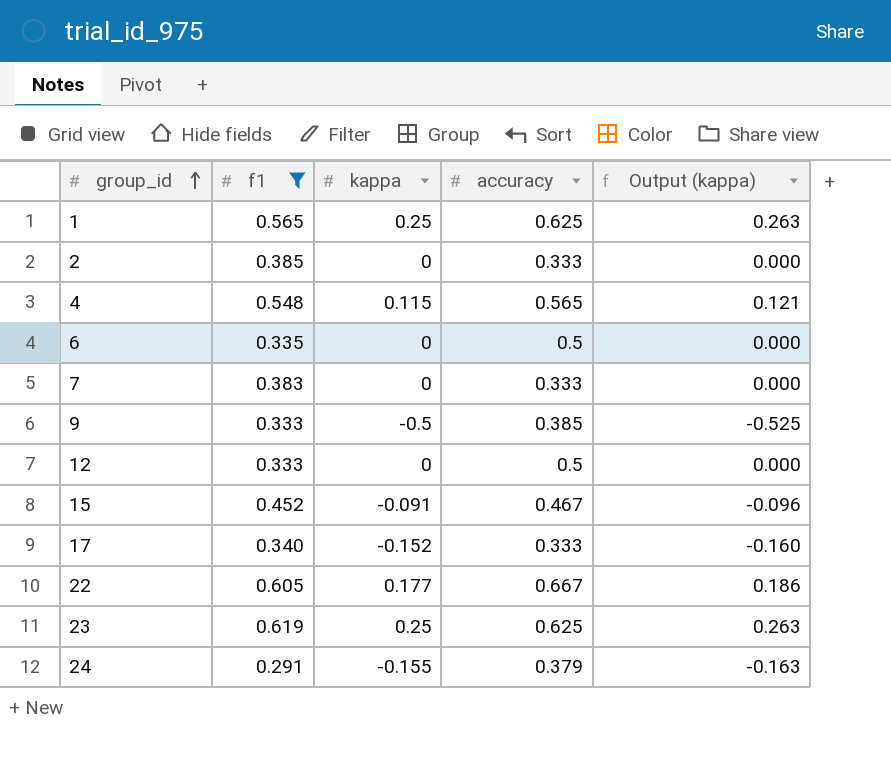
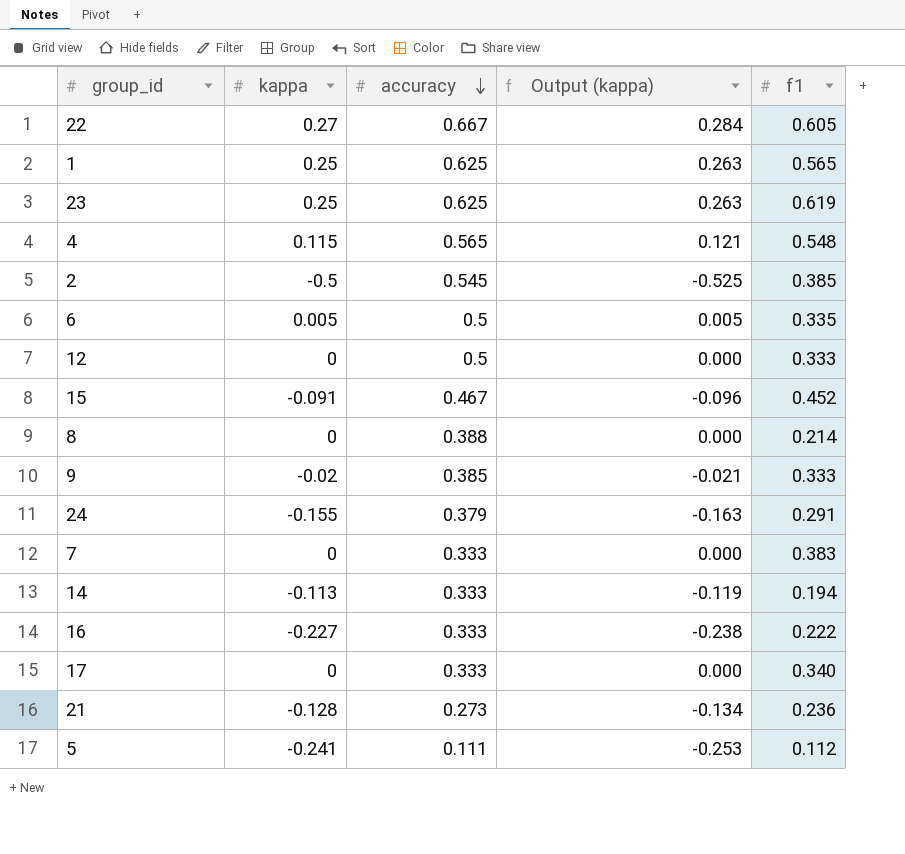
filter: f1 >= 0.291 -> none
row order: group_id ascending -> accuracy descending
column f1 | position: 2 -> 5
22 | kappa: 0.177 -> 0.27
22 | Output (kappa): 0.186 -> 0.284
2 | kappa: 0 -> -0.5
2 | accuracy: 0.333 -> 0.545
2 | Output (kappa): 0.000 -> -0.525
6 | kappa: 0 -> 0.005
6 | Output (kappa): 0.000 -> 0.005
9 | kappa: -0.5 -> -0.02
9 | Output (kappa): -0.525 -> -0.021
17 | kappa: -0.152 -> 0
17 | Output (kappa): -0.160 -> 0.000

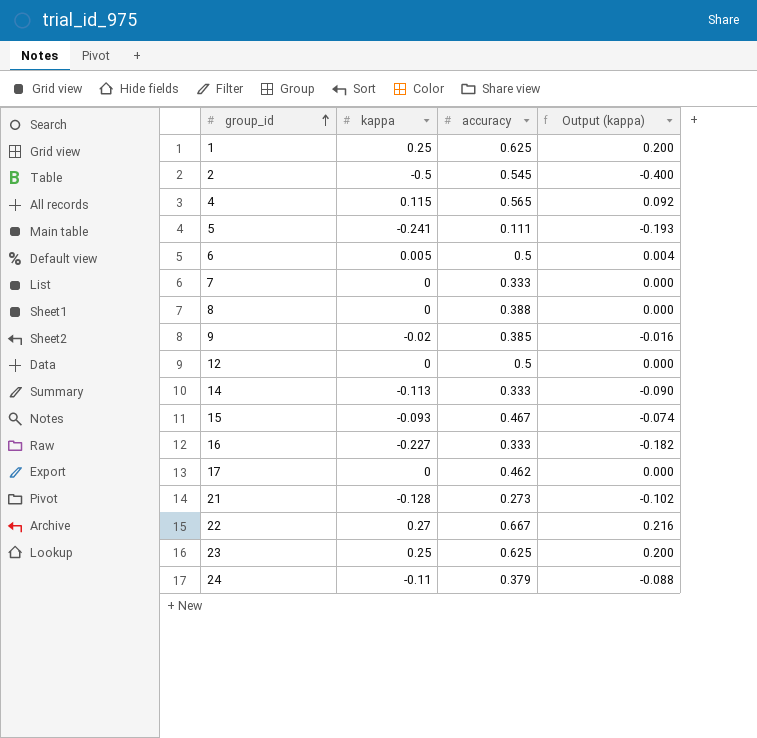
row order: accuracy descending -> group_id ascending
column f1 | position: 5 -> none
column Output (kappa) | formula: [kappa] * 1.05 -> [kappa] * 0.8
15 | kappa: -0.091 -> -0.093
17 | accuracy: 0.333 -> 0.462
24 | kappa: -0.155 -> -0.11

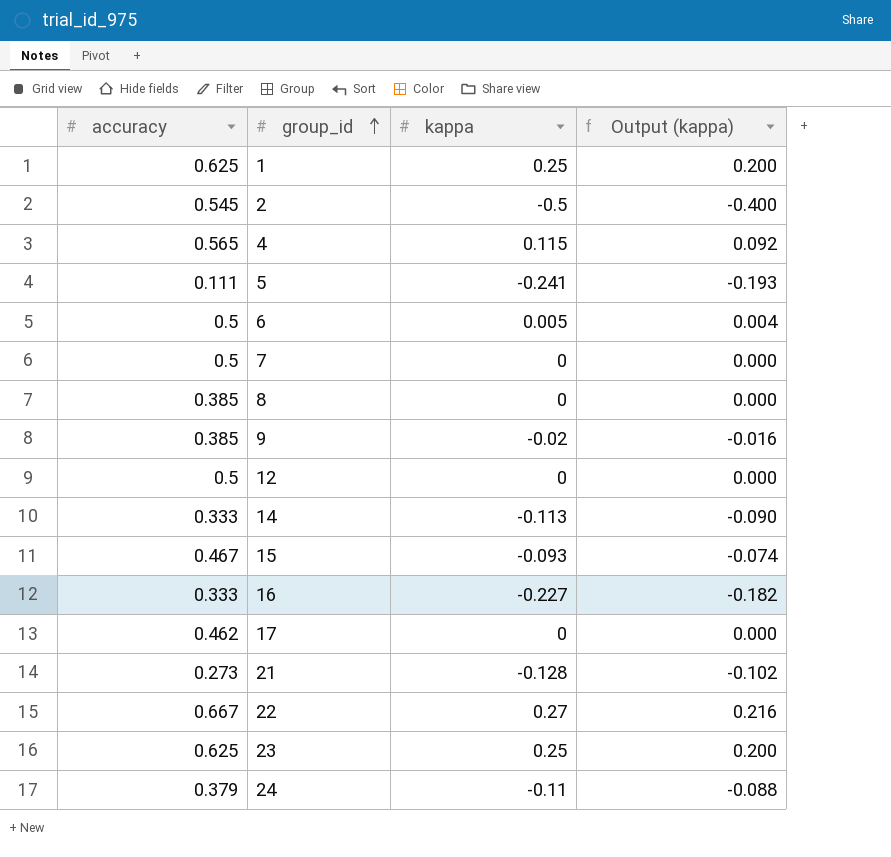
column accuracy | position: 3 -> 1
7 | accuracy: 0.333 -> 0.5
8 | accuracy: 0.388 -> 0.385

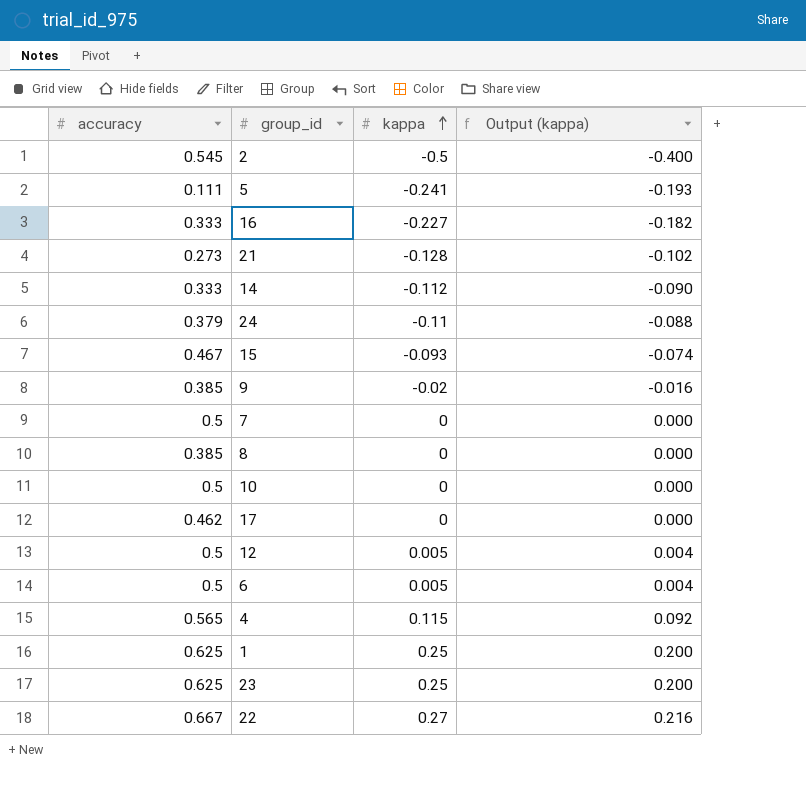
row order: group_id ascending -> kappa ascending
14 | kappa: -0.113 -> -0.112
row 10: none -> 0.5 | 0 | 0.000
12 | kappa: 0 -> 0.005
12 | Output (kappa): 0.000 -> 0.004

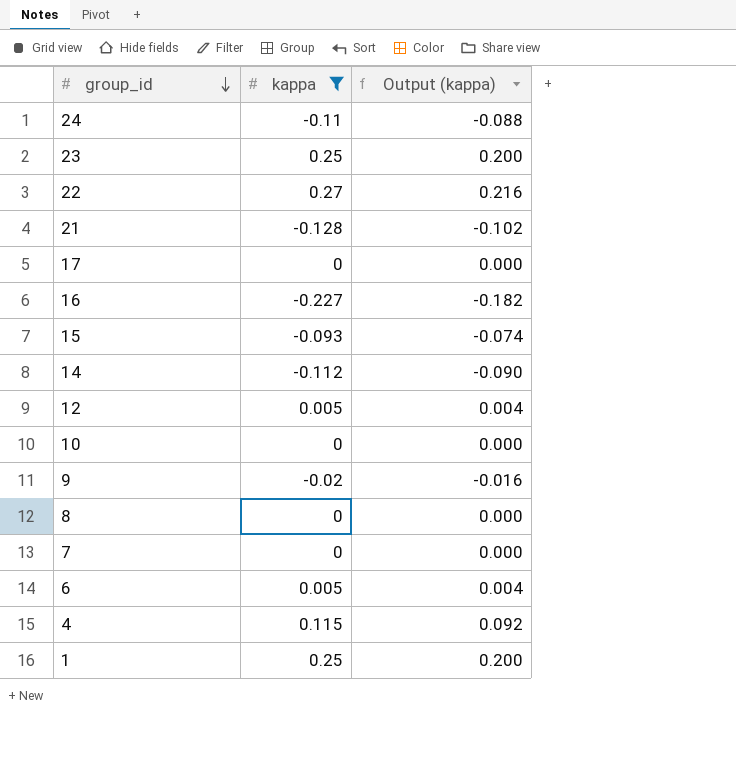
filter: none -> kappa >= -0.227
row order: kappa ascending -> group_id descending
column accuracy | position: 1 -> none

